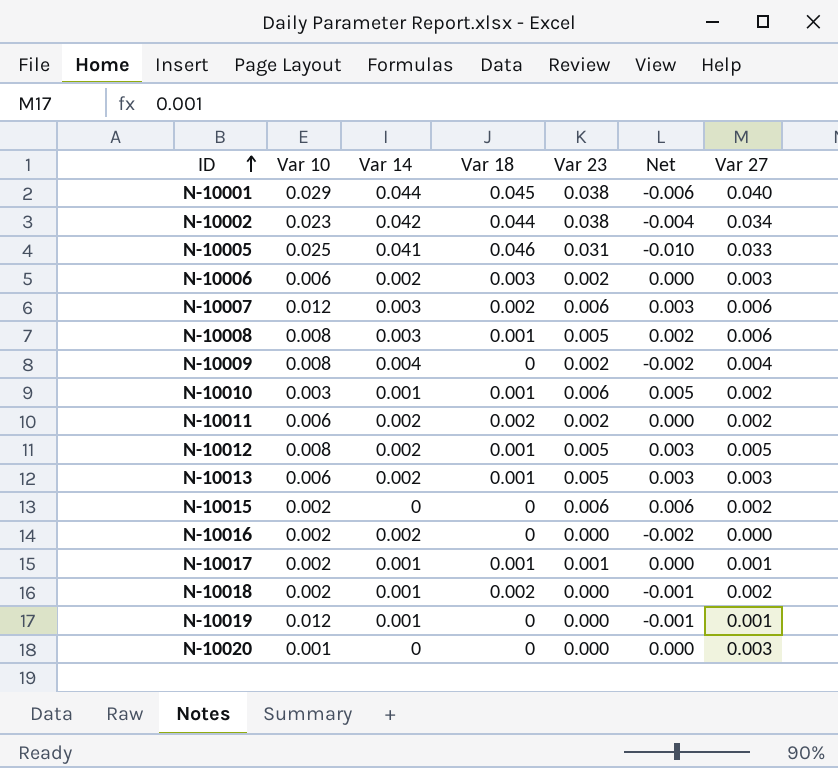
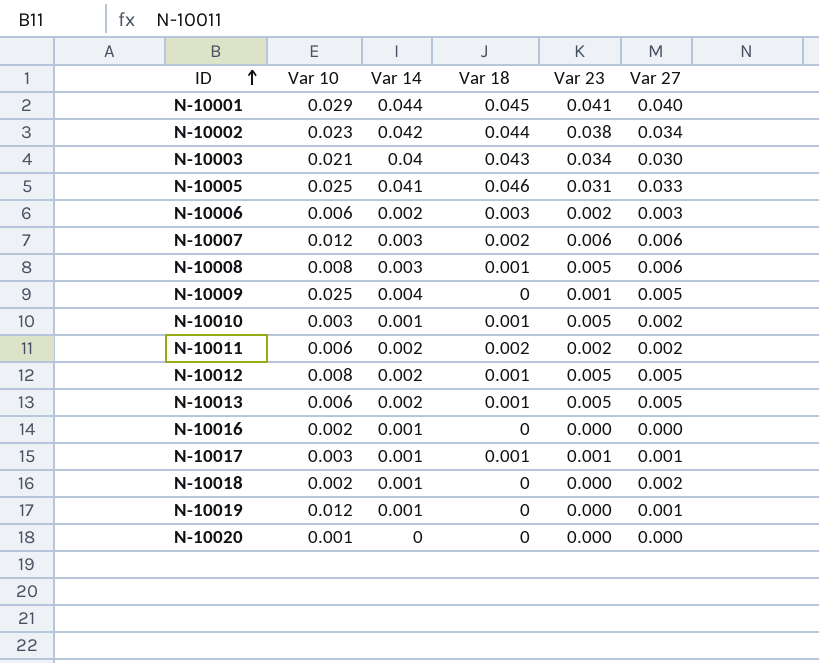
column Net | formula: [Var 23] - [Var 14] -> none
row N-10015: 0.002 | 0 | 0 | 0.006 | 0.006 | 0.002 -> none
N-10001 | Var 23: 0.038 -> 0.041
row N-10003: none -> 0.021 | 0.04 | 0.043 | 0.034 | 0.030
N-10009 | Var 10: 0.008 -> 0.025
N-10009 | Var 23: 0.002 -> 0.001
N-10009 | Var 27: 0.004 -> 0.005
N-10010 | Var 23: 0.006 -> 0.005
N-10013 | Var 27: 0.003 -> 0.005
N-10016 | Var 14: 0.002 -> 0.001
N-10017 | Var 10: 0.002 -> 0.003
N-10018 | Var 18: 0.002 -> 0
N-10020 | Var 27: 0.003 -> 0.000

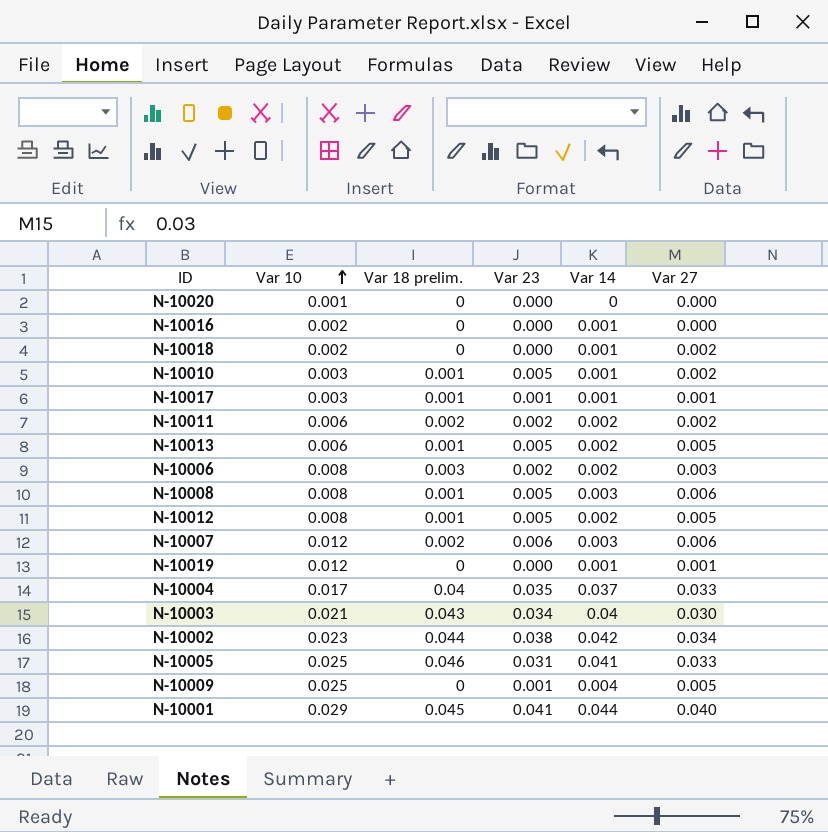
row order: ID ascending -> Var 10 ascending
column name: Var 18 -> Var 18 prelim.
column Var 14 | position: 3 -> 5
N-10006 | Var 10: 0.006 -> 0.008
row N-10004: none -> 0.017 | 0.04 | 0.035 | 0.037 | 0.033

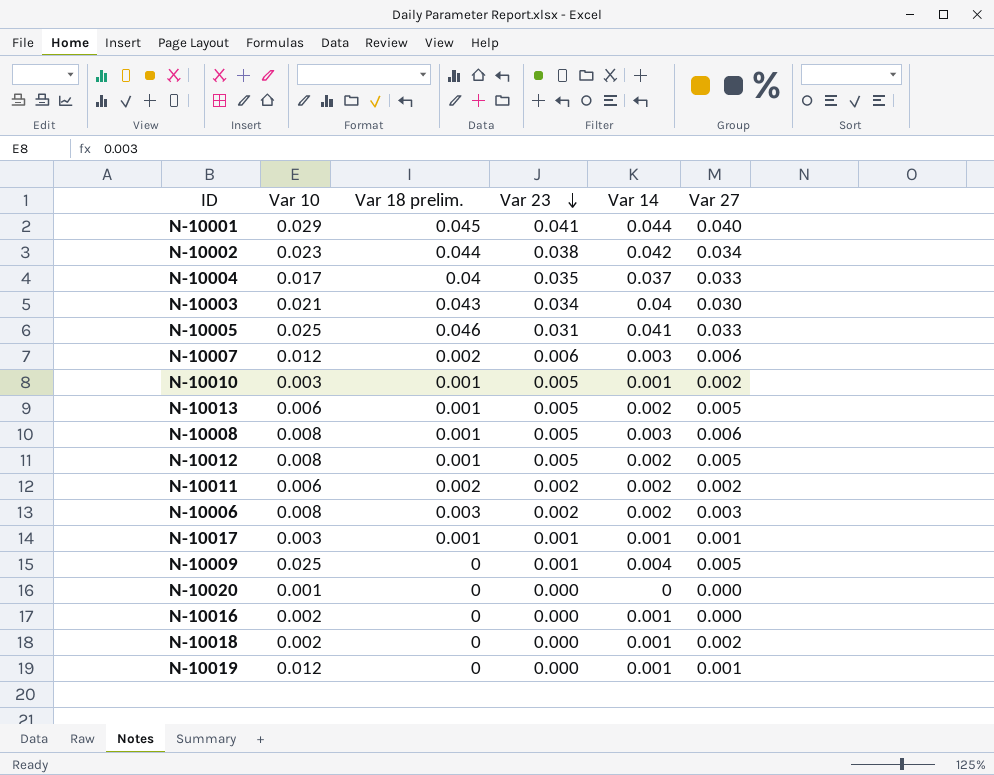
row order: Var 10 ascending -> Var 23 descending

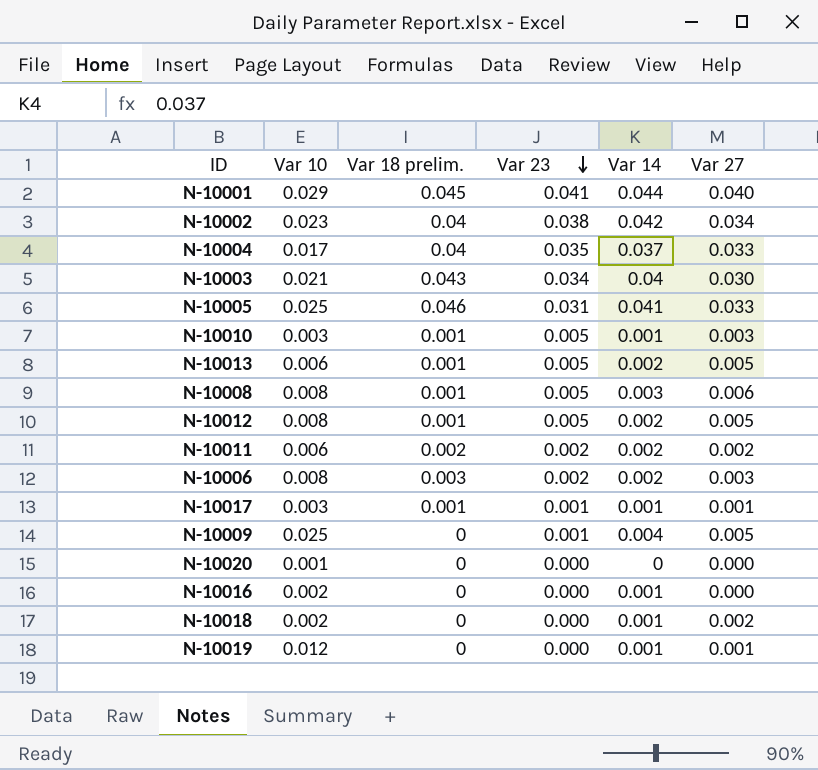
row N-10007: 0.012 | 0.002 | 0.006 | 0.003 | 0.006 -> none
N-10002 | Var 18 prelim.: 0.044 -> 0.04
N-10010 | Var 27: 0.002 -> 0.003

